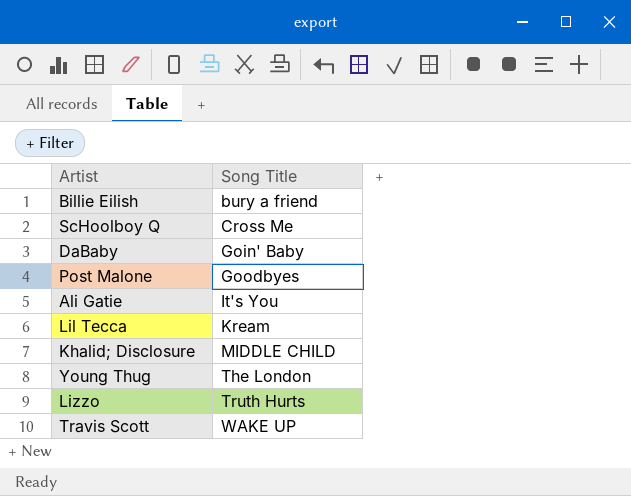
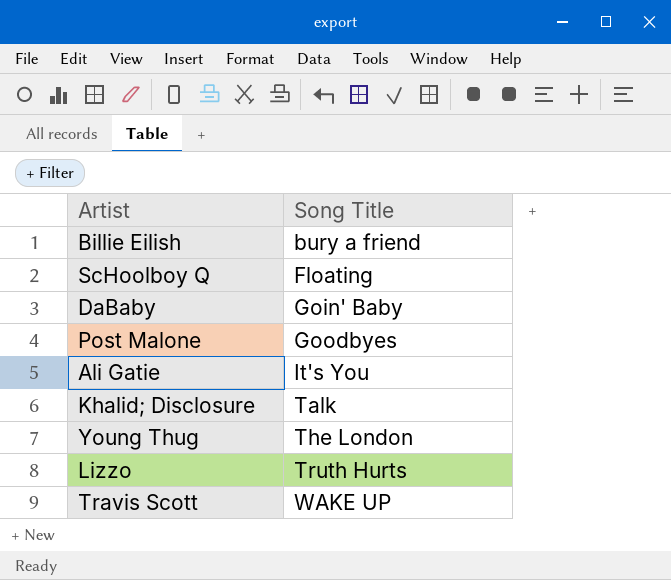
row Lil Tecca: Kream -> none
ScHoolboy Q | Song Title: Cross Me -> Floating
Khalid; Disclosure | Song Title: MIDDLE CHILD -> Talk

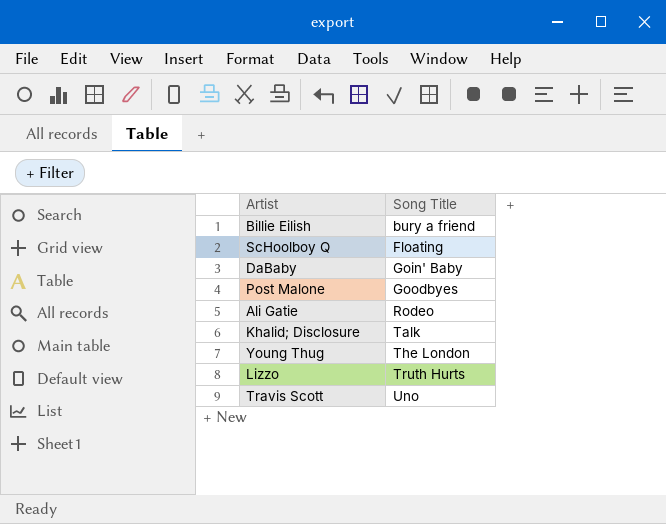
Ali Gatie | Song Title: It's You -> Rodeo
Travis Scott | Song Title: WAKE UP -> Uno

